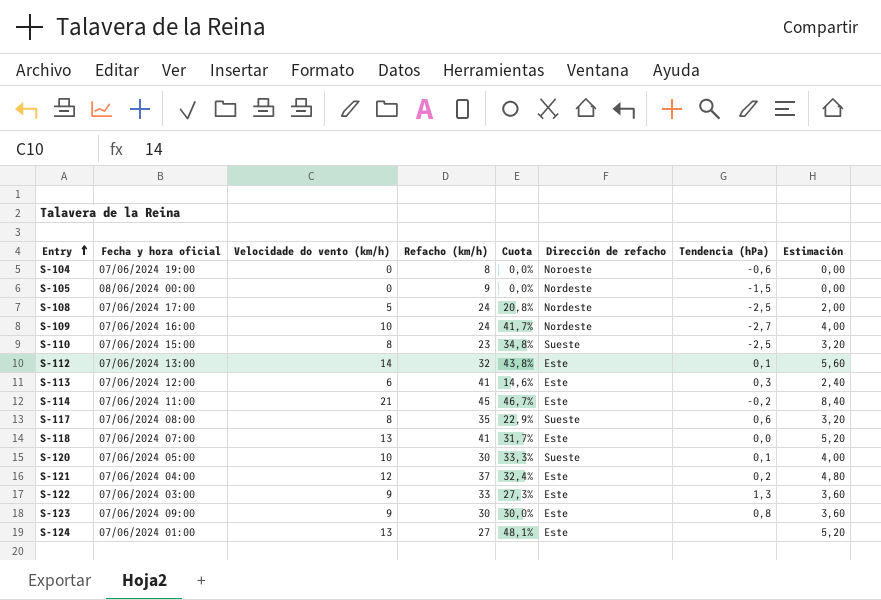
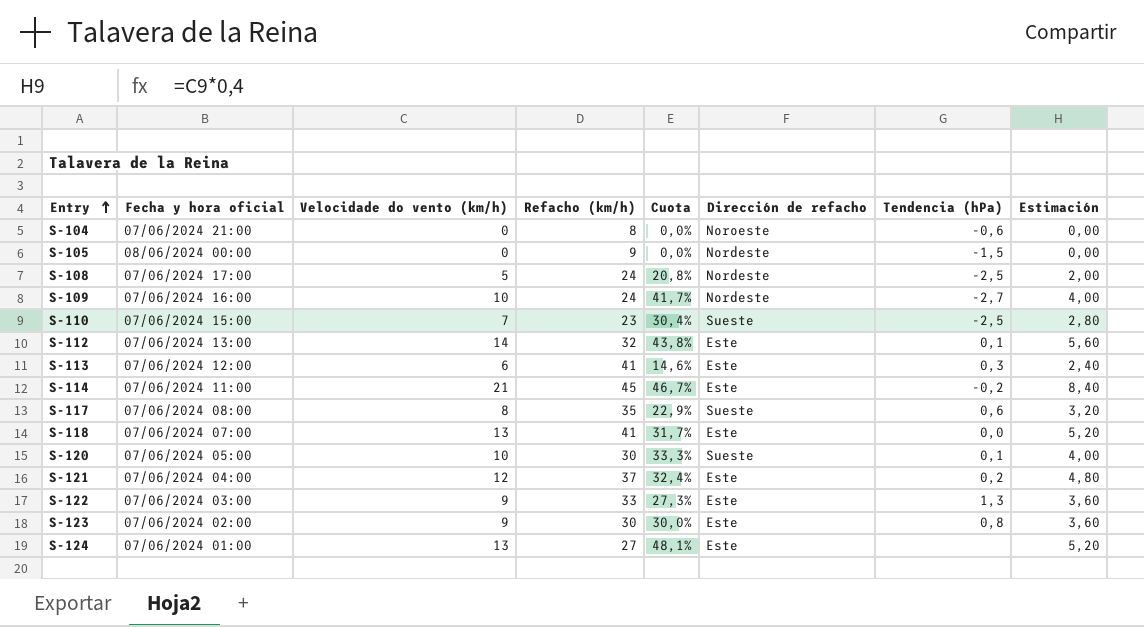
S-104 | Fecha y hora oficial: 07/06/2024 19:00 -> 07/06/2024 21:00
S-110 | Velocidade do vento (km/h): 8 -> 7
S-110 | Cuota: 34,8% -> 30,4%
S-110 | Estimación: 3,20 -> 2,80
S-123 | Fecha y hora oficial: 07/06/2024 09:00 -> 07/06/2024 02:00

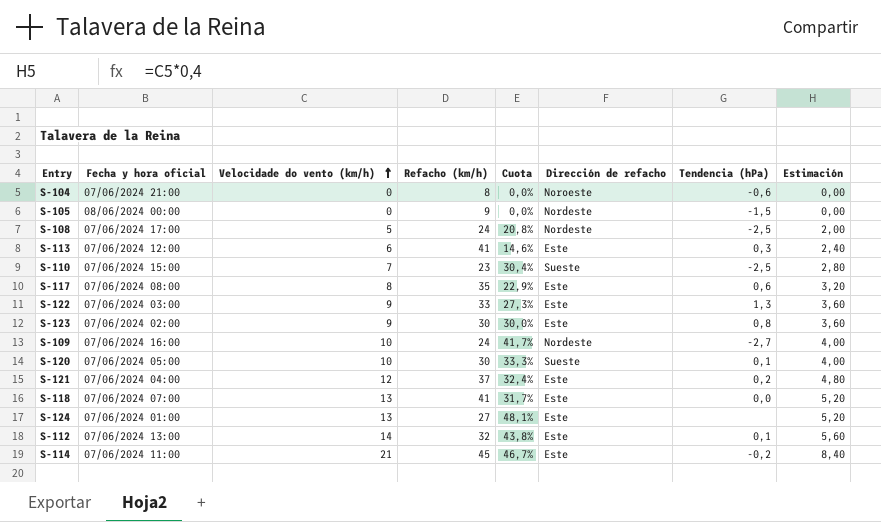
row order: Entry ascending -> Velocidade do vento (km/h) ascending
S-117 | Dirección de refacho: Sueste -> Este

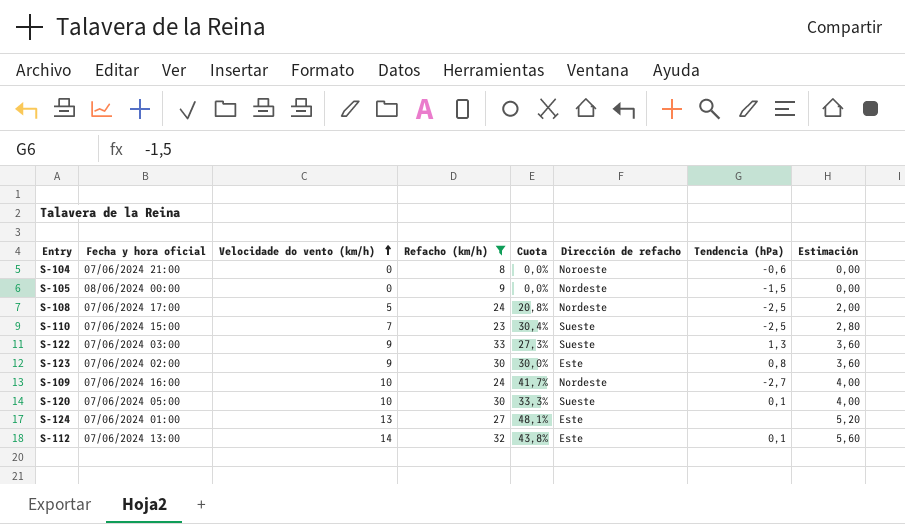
filter: none -> Refacho (km/h) <= 33
S-122 | Dirección de refacho: Este -> Sueste

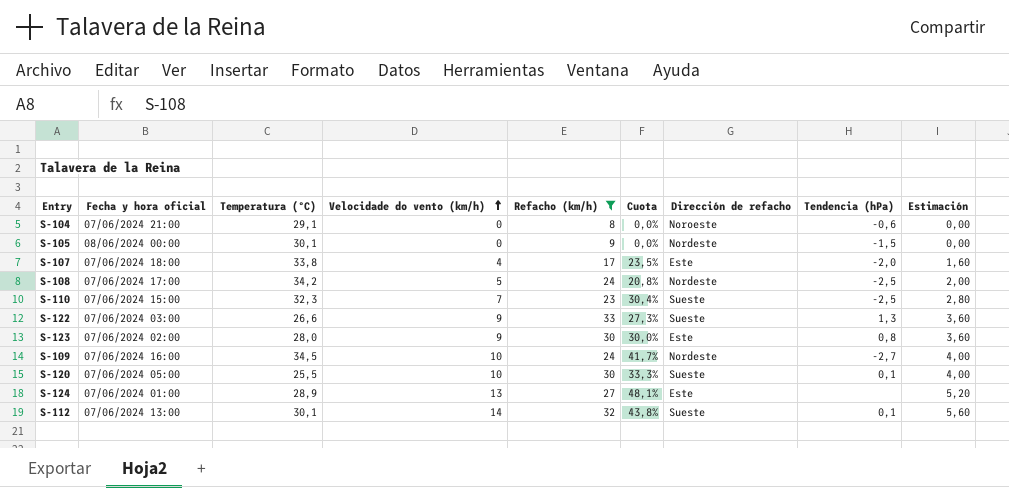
column Temperatura (ºC) | position: none -> 3
row S-107: none -> 07/06/2024 18:00 | 33,8 | 4 | 17 | 23,5% | Este | -2,0 | 1,60
S-112 | Dirección de refacho: Este -> Sueste

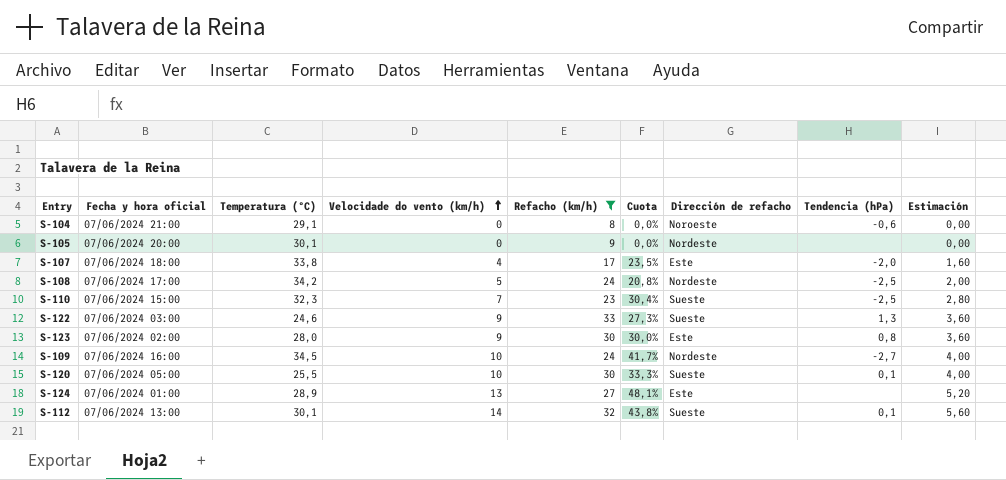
S-105 | Fecha y hora oficial: 08/06/2024 00:00 -> 07/06/2024 20:00
S-105 | Tendencia (hPa): -1,5 -> none
S-122 | Temperatura (ºC): 26,6 -> 24,6

